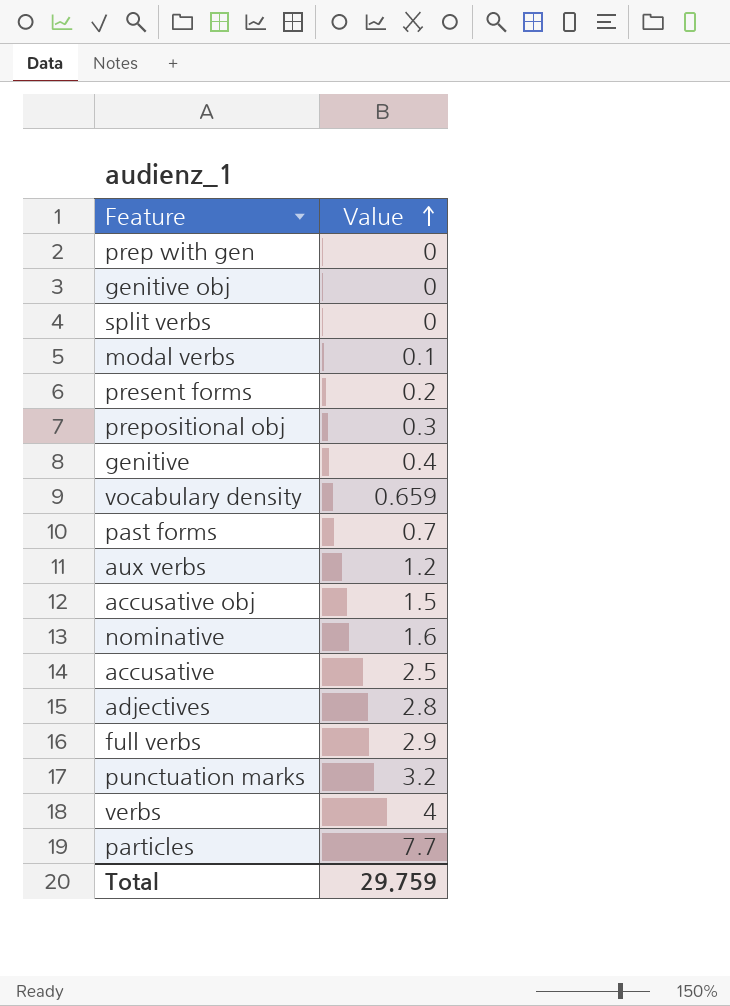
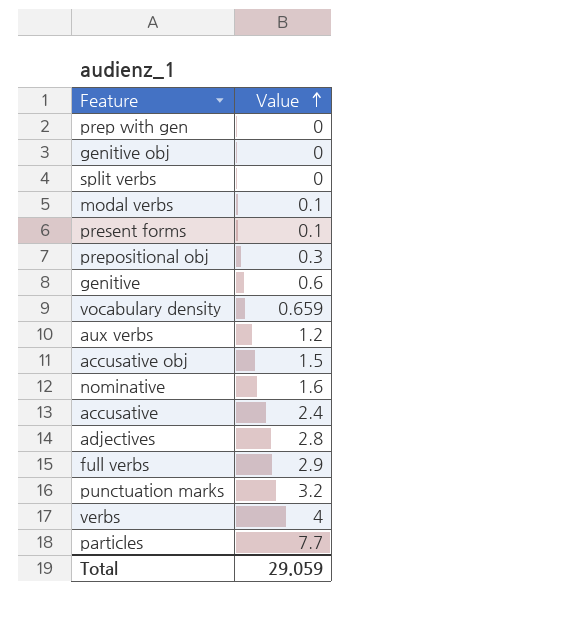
row past forms: 0.7 -> none
present forms | Value: 0.2 -> 0.1
genitive | Value: 0.4 -> 0.6
accusative | Value: 2.5 -> 2.4
Total | Value: 29.759 -> 29.059

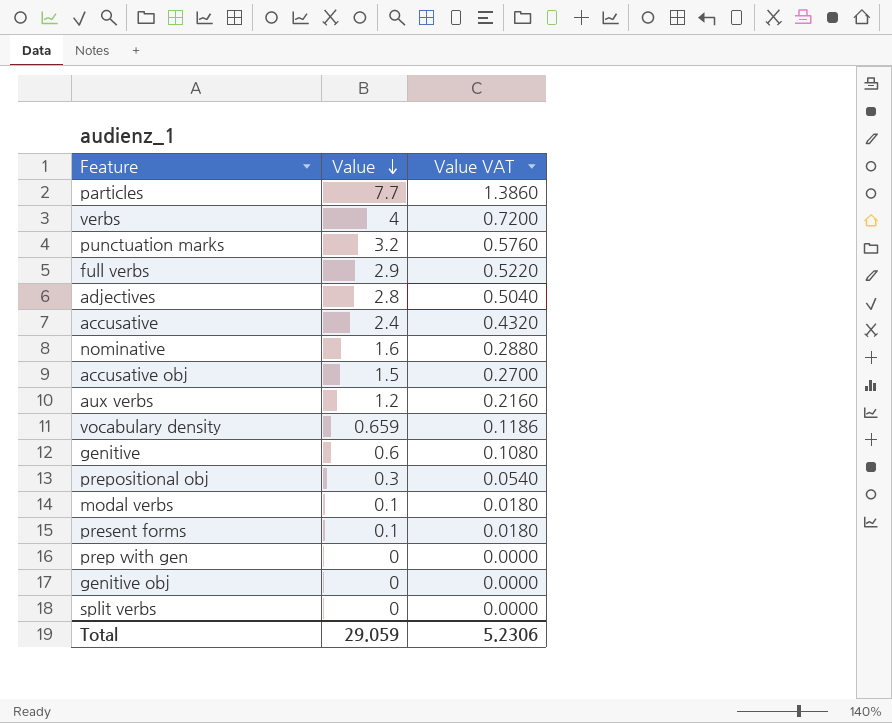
row order: Value ascending -> Value descending
column Value VAT | formula: none -> [Value] * 0.18

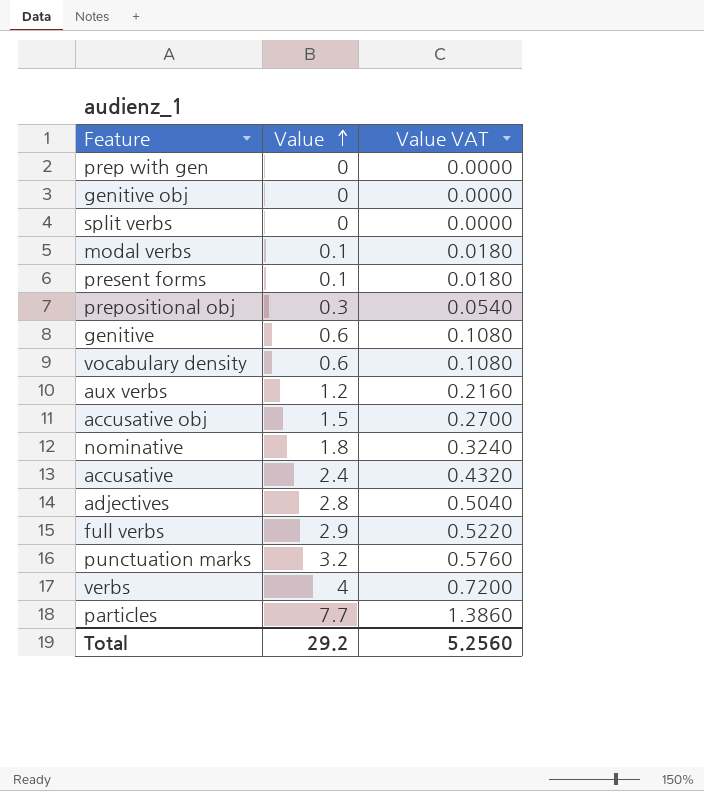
row order: Value descending -> Value ascending
vocabulary density | Value: 0.659 -> 0.6
vocabulary density | Value VAT: 0.1186 -> 0.1080
nominative | Value: 1.6 -> 1.8
nominative | Value VAT: 0.2880 -> 0.3240
Total | Value: 29.059 -> 29.2
Total | Value VAT: 5.2306 -> 5.2560

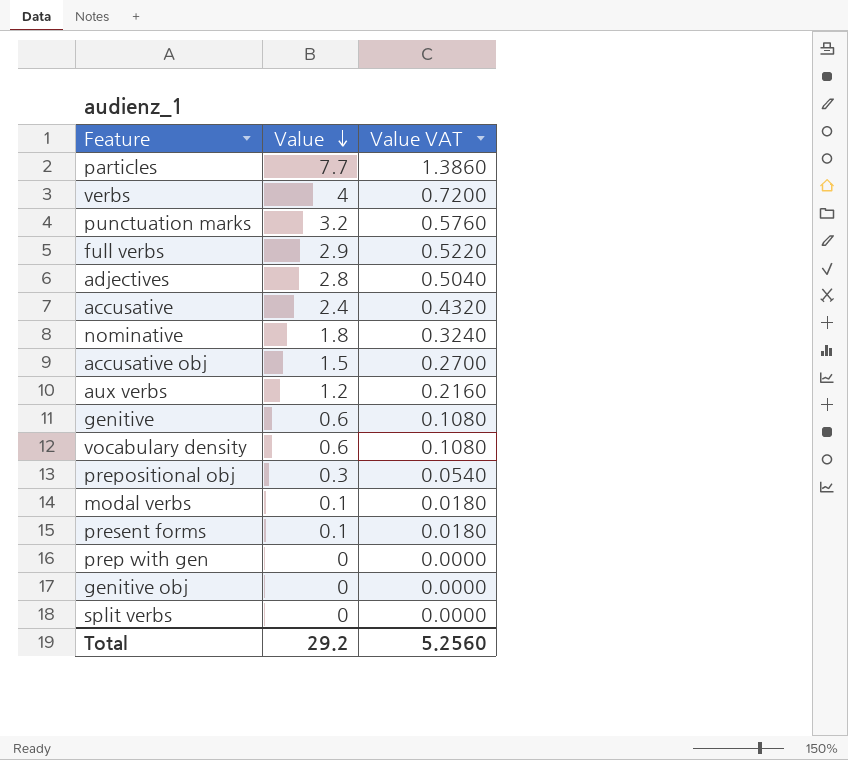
row order: Value ascending -> Value descending

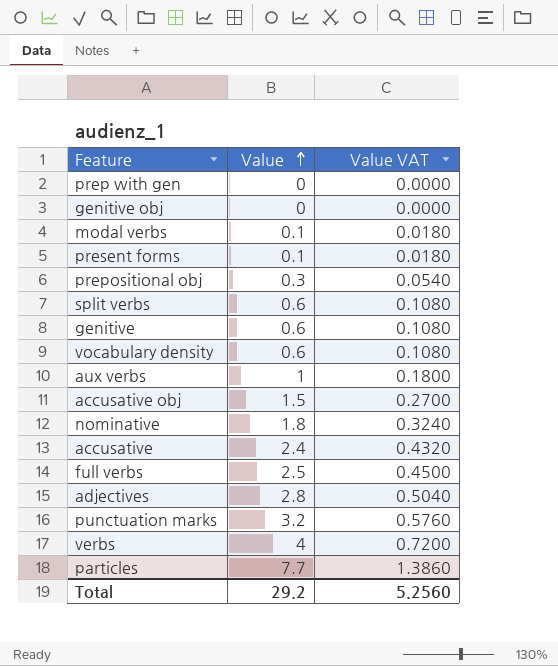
row order: Value descending -> Value ascending
split verbs | Value: 0 -> 0.6
split verbs | Value VAT: 0.0000 -> 0.1080
aux verbs | Value: 1.2 -> 1
aux verbs | Value VAT: 0.2160 -> 0.1800
full verbs | Value: 2.9 -> 2.5
full verbs | Value VAT: 0.5220 -> 0.4500

